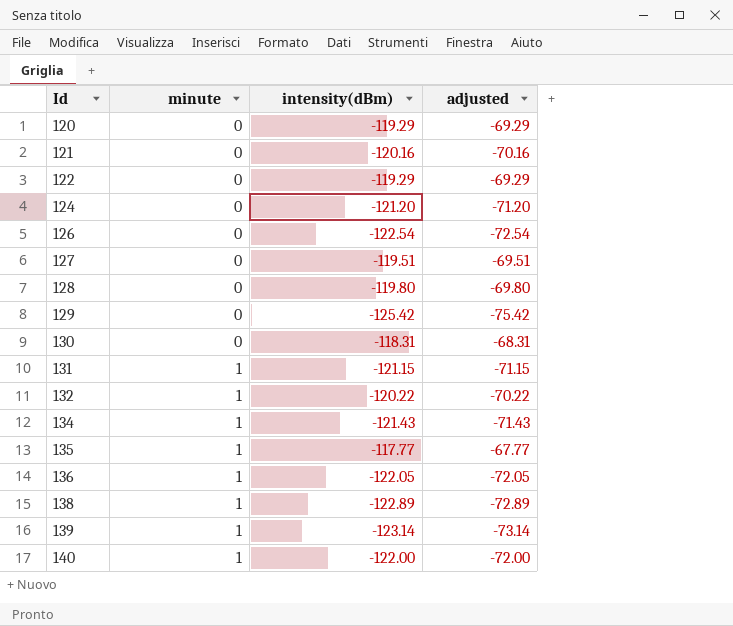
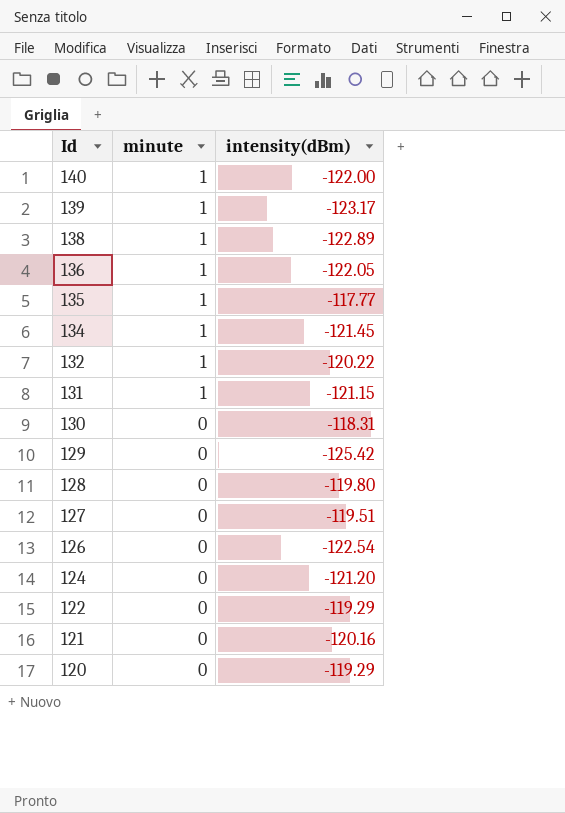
row order: Id ascending -> Id descending
column adjusted | formula: [intensity(dBm)] + 50 -> none
139 | intensity(dBm): -123.14 -> -123.17
134 | intensity(dBm): -121.43 -> -121.45

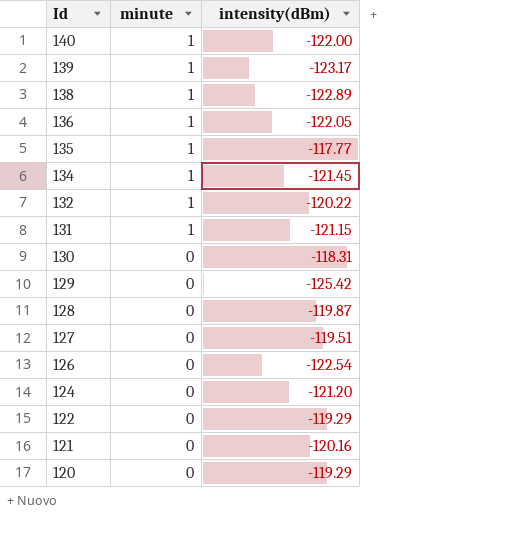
128 | intensity(dBm): -119.80 -> -119.87

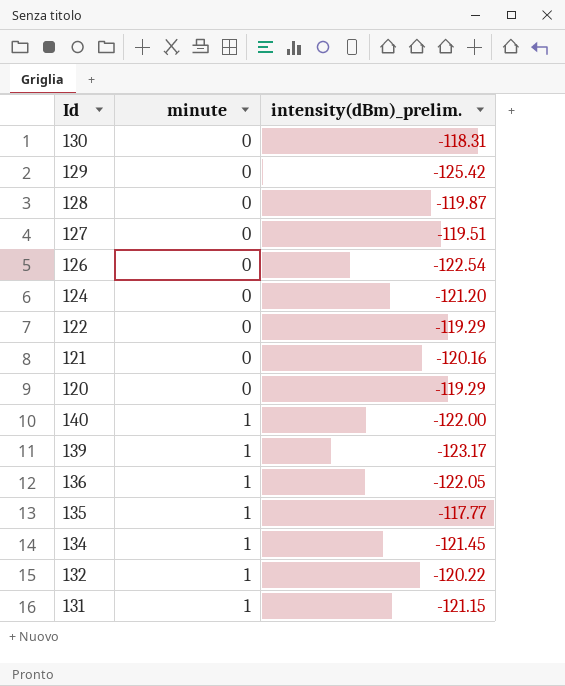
row order: Id descending -> minute ascending
column name: intensity(dBm) -> intensity(dBm)_prelim.
row 138: 1 | -122.89 -> none

